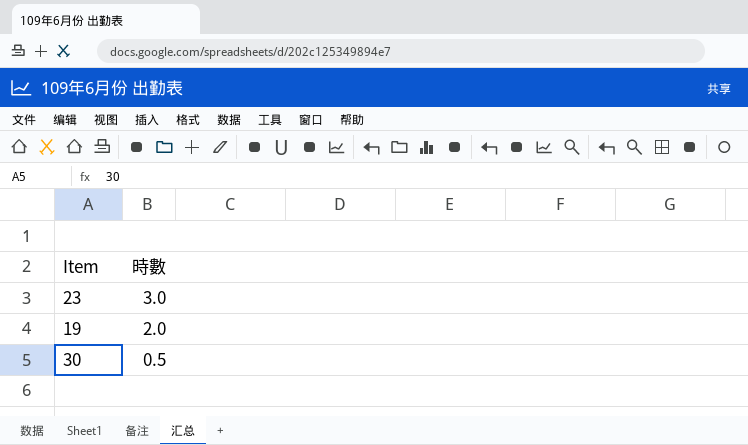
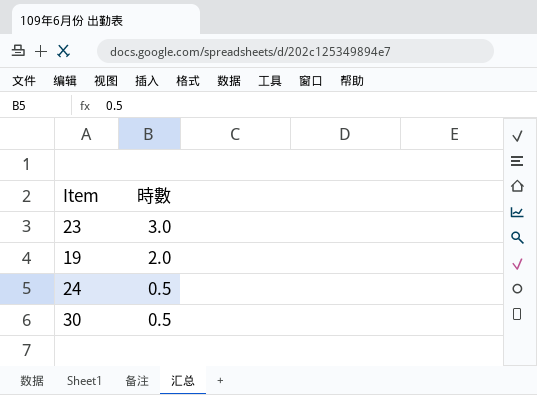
row 24: none -> 0.5

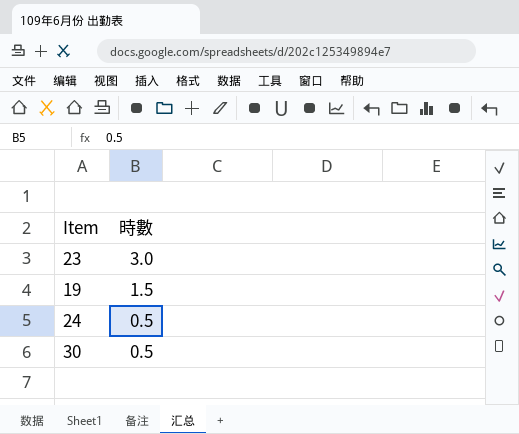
19 | 時數: 2.0 -> 1.5

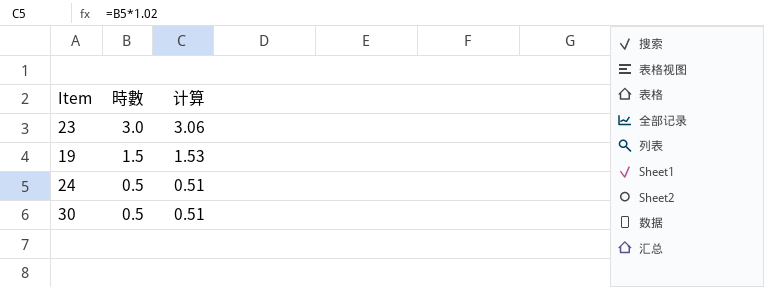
column 计算 | formula: none -> [時數] * 1.02

